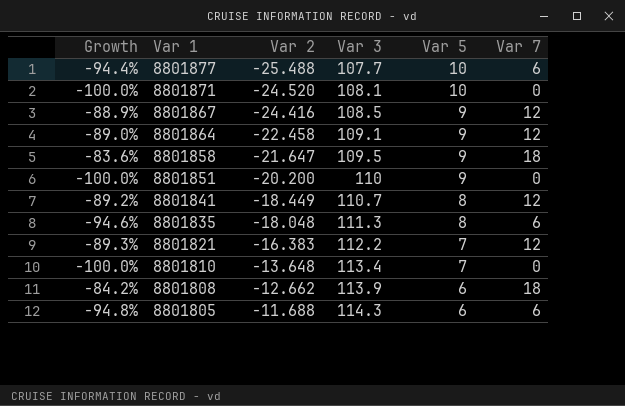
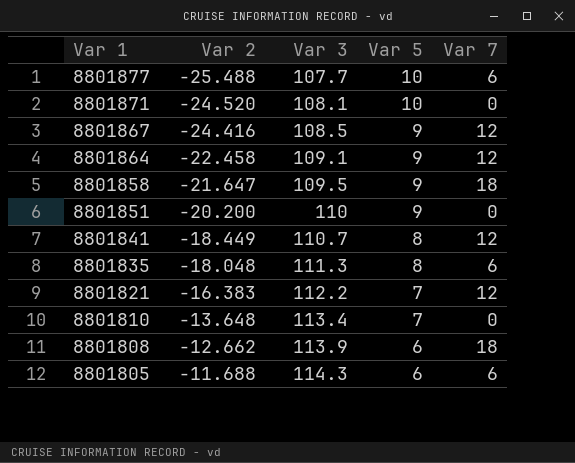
column Growth | formula: ([Var 7] - [Var 3]) / [Var 3] -> none

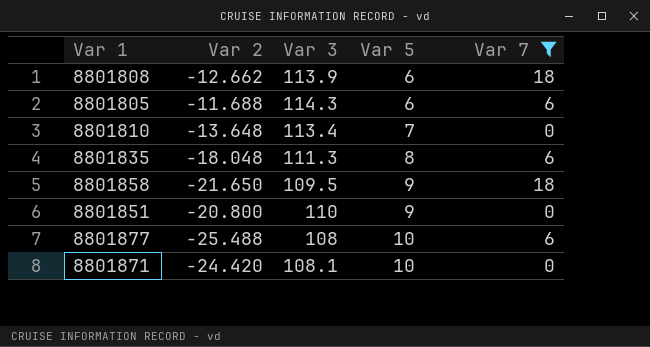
filter: none -> Var 7 != 12
row order: Var 1 descending -> Var 5 ascending
8801858 | Var 2: -21.647 -> -21.650
8801851 | Var 2: -20.200 -> -20.800
8801877 | Var 3: 107.7 -> 108
8801871 | Var 2: -24.520 -> -24.420

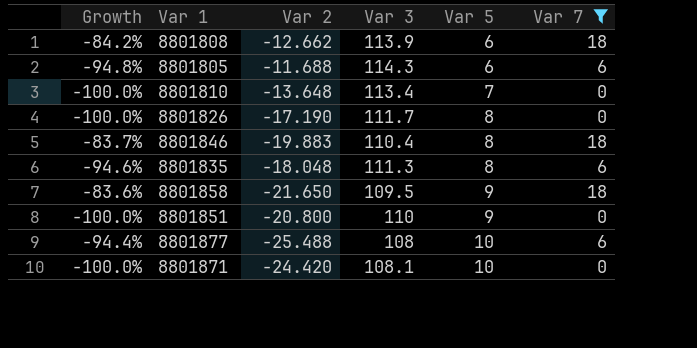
column Growth | formula: none -> ([Var 7] - [Var 3]) / [Var 3]
row 8801826: none -> -100.0% | -17.190 | 111.7 | 8 | 0
row 8801846: none -> -83.7% | -19.883 | 110.4 | 8 | 18

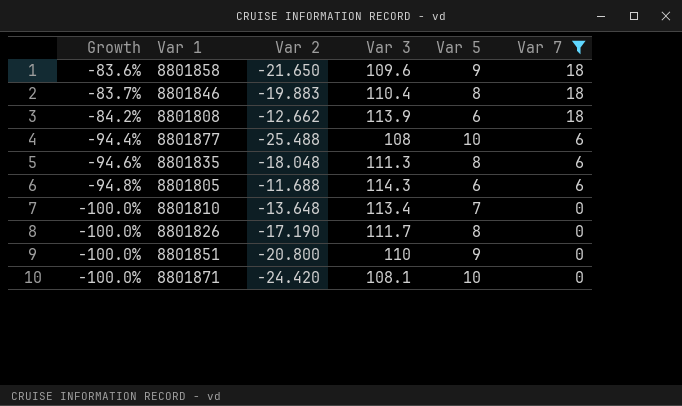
row order: Var 5 ascending -> Growth descending
8801858 | Var 3: 109.5 -> 109.6

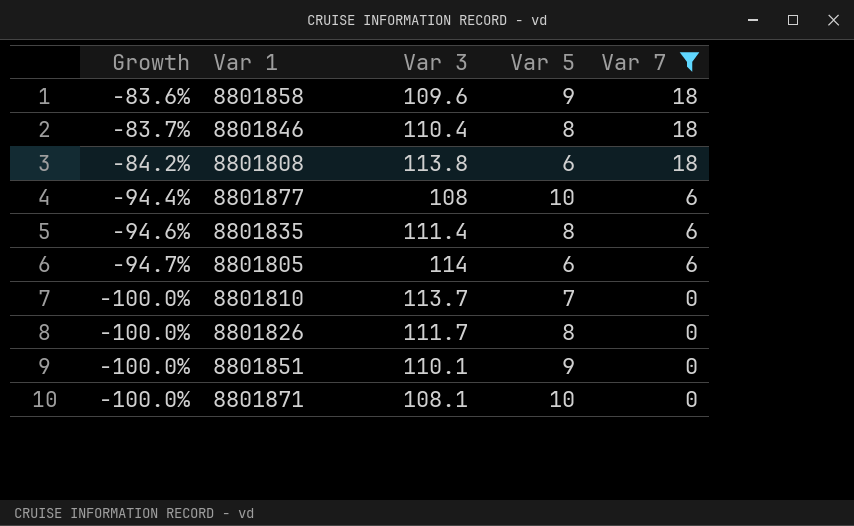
column Var 2 | position: 3 -> none
8801808 | Var 3: 113.9 -> 113.8
8801835 | Var 3: 111.3 -> 111.4
8801805 | Growth: -94.8% -> -94.7%
8801805 | Var 3: 114.3 -> 114
8801810 | Var 3: 113.4 -> 113.7
8801851 | Var 3: 110 -> 110.1

